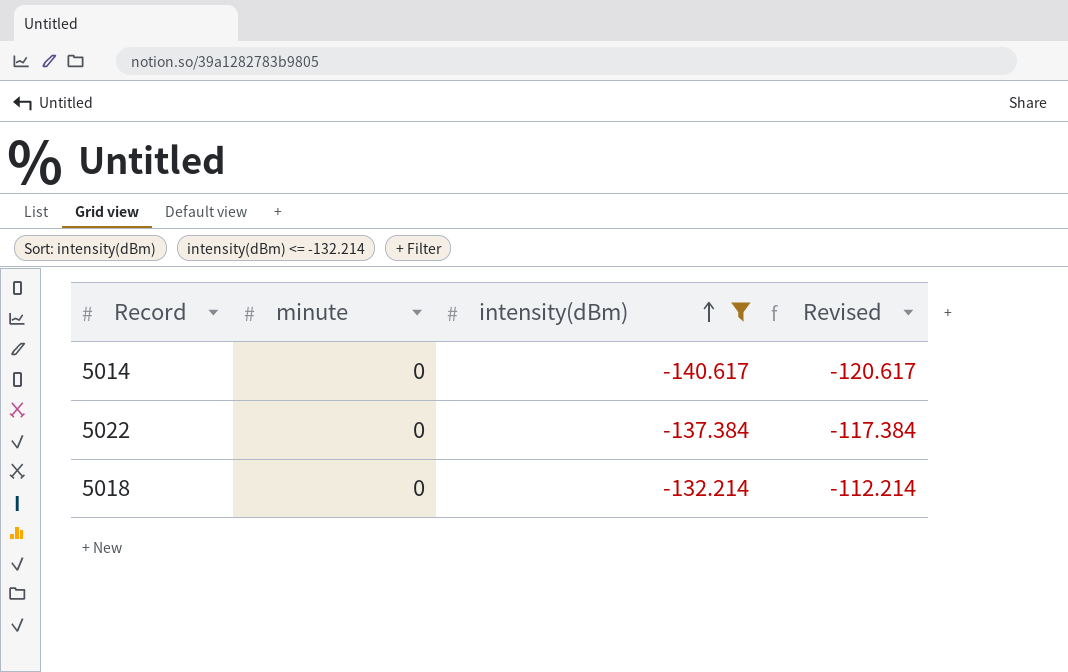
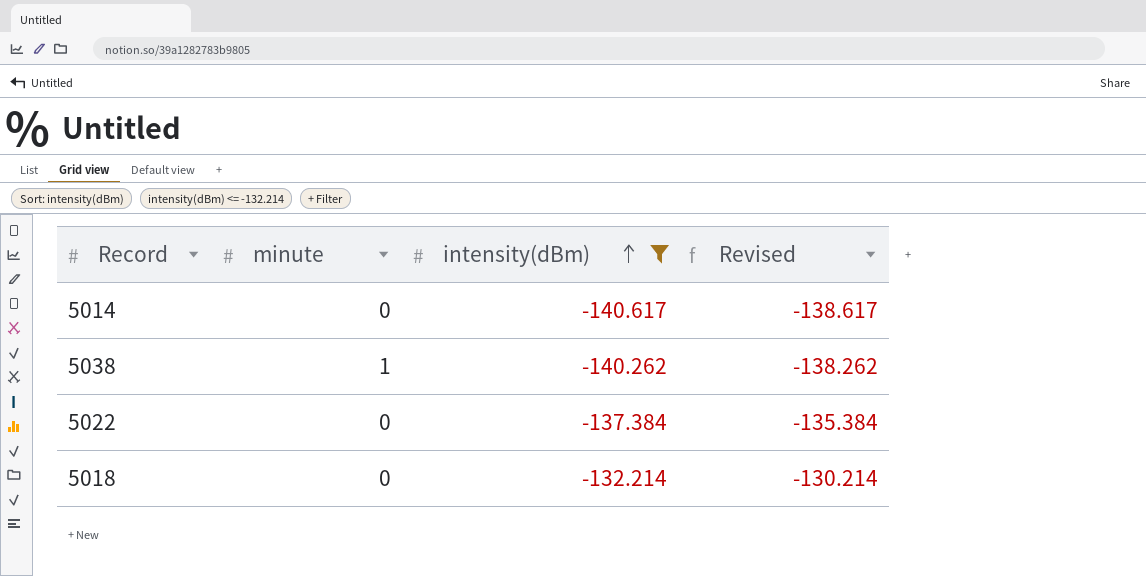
column Revised | formula: [intensity(dBm)] + 20 -> [intensity(dBm)] + 2
row 5038: none -> 1 | -140.262 | -138.262

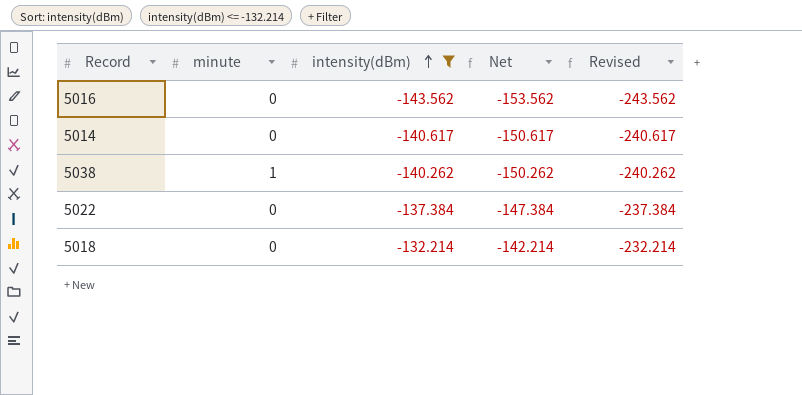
column Net | formula: none -> [intensity(dBm)] - 10
column Revised | formula: [intensity(dBm)] + 2 -> [intensity(dBm)] - 100
row 5016: none -> 0 | -143.562 | -153.562 | -243.562

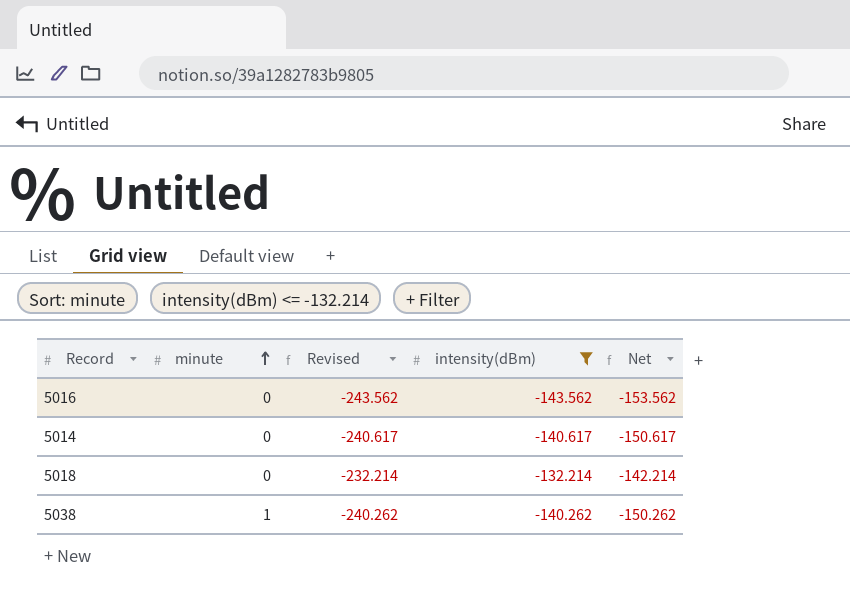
row order: intensity(dBm) ascending -> minute ascending
column Revised | position: 5 -> 3
row 5022: 0 | -137.384 | -147.384 | -237.384 -> none

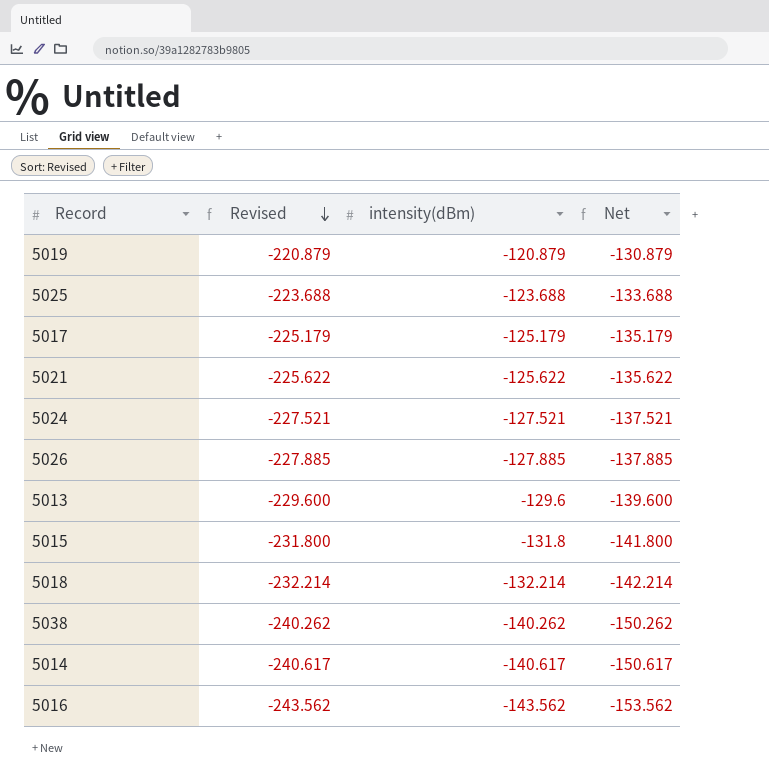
filter: intensity(dBm) <= -132.214 -> none
row order: minute ascending -> Revised descending
column minute | position: 2 -> none

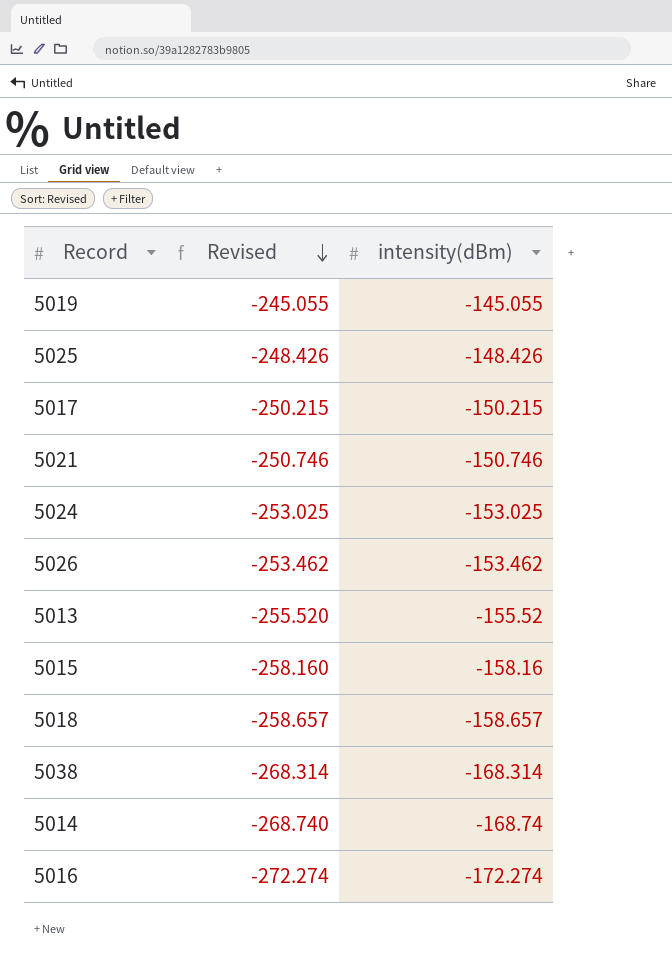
column Net | formula: [intensity(dBm)] - 10 -> none
5019 | Revised: -220.879 -> -245.055
5019 | intensity(dBm): -120.879 -> -145.055
5025 | Revised: -223.688 -> -248.426
5025 | intensity(dBm): -123.688 -> -148.426
5017 | Revised: -225.179 -> -250.215
5017 | intensity(dBm): -125.179 -> -150.215
5021 | Revised: -225.622 -> -250.746
5021 | intensity(dBm): -125.622 -> -150.746
5024 | Revised: -227.521 -> -253.025
5024 | intensity(dBm): -127.521 -> -153.025
5026 | Revised: -227.885 -> -253.462
5026 | intensity(dBm): -127.885 -> -153.462
5013 | Revised: -229.600 -> -255.520
5013 | intensity(dBm): -129.6 -> -155.52
5015 | Revised: -231.800 -> -258.160
5015 | intensity(dBm): -131.8 -> -158.16
5018 | Revised: -232.214 -> -258.657
5018 | intensity(dBm): -132.214 -> -158.657
5038 | Revised: -240.262 -> -268.314
5038 | intensity(dBm): -140.262 -> -168.314
5014 | Revised: -240.617 -> -268.740
5014 | intensity(dBm): -140.617 -> -168.74
5016 | Revised: -243.562 -> -272.274
5016 | intensity(dBm): -143.562 -> -172.274

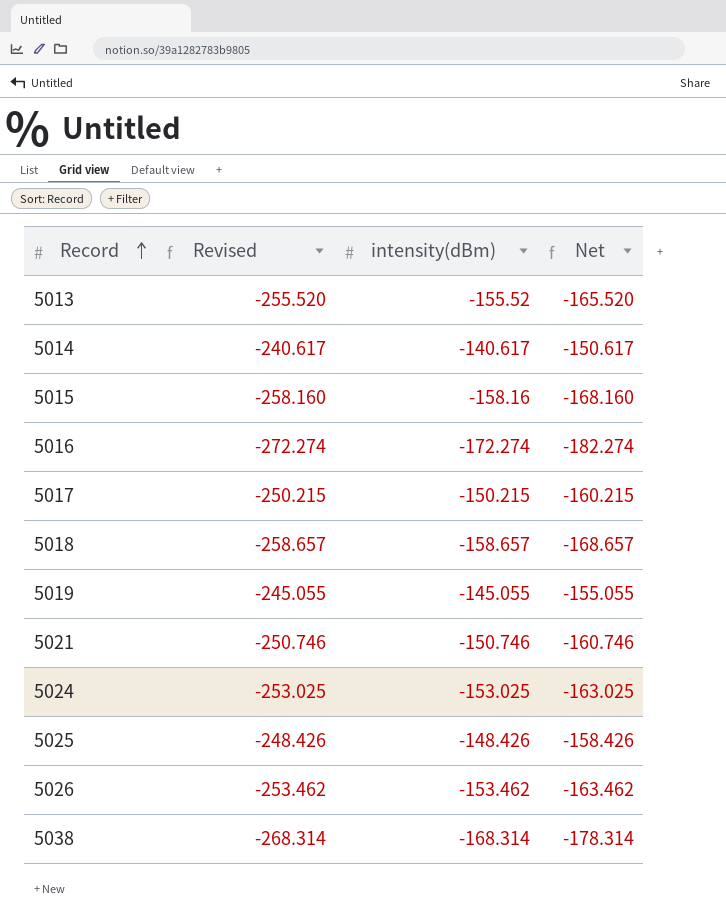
row order: Revised descending -> Record ascending
column Net | formula: none -> [intensity(dBm)] - 10
5014 | Revised: -268.740 -> -240.617
5014 | intensity(dBm): -168.74 -> -140.617

